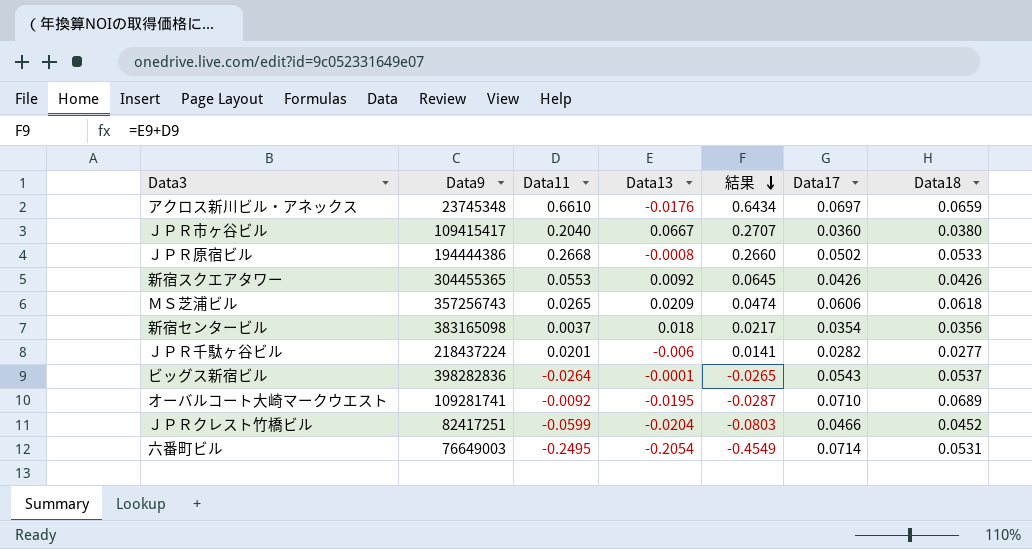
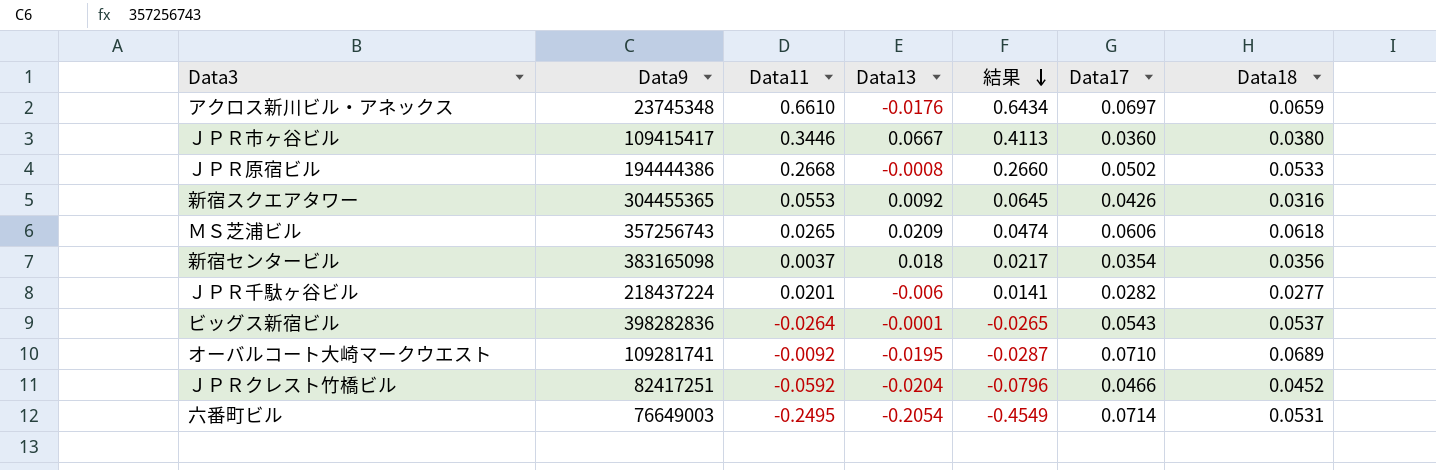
ＪＰＲ市ヶ谷ビル | Data11: 0.2040 -> 0.3446
ＪＰＲ市ヶ谷ビル | 結果: 0.2707 -> 0.4113
新宿スクエアタワー | Data18: 0.0426 -> 0.0316
ＪＰＲクレスト竹橋ビル | Data11: -0.0599 -> -0.0592
ＪＰＲクレスト竹橋ビル | 結果: -0.0803 -> -0.0796

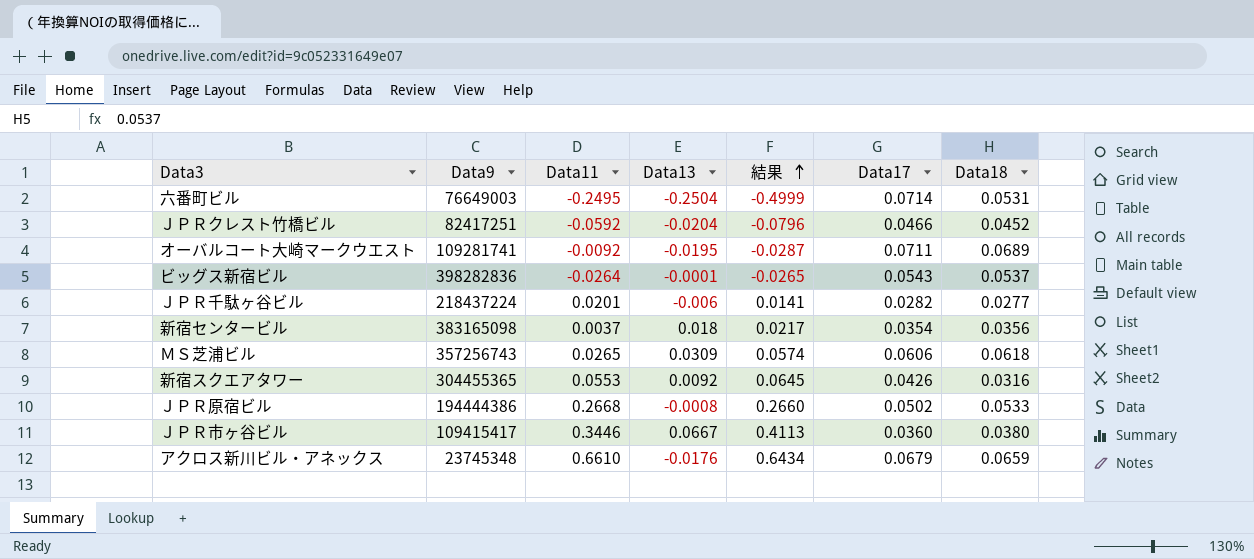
row order: 結果 descending -> 結果 ascending
六番町ビル | Data13: -0.2054 -> -0.2504
六番町ビル | 結果: -0.4549 -> -0.4999
オーバルコート大崎マークウエスト | Data17: 0.0710 -> 0.0711
ＭＳ芝浦ビル | Data13: 0.0209 -> 0.0309
ＭＳ芝浦ビル | 結果: 0.0474 -> 0.0574
アクロス新川ビル・アネックス | Data17: 0.0697 -> 0.0679

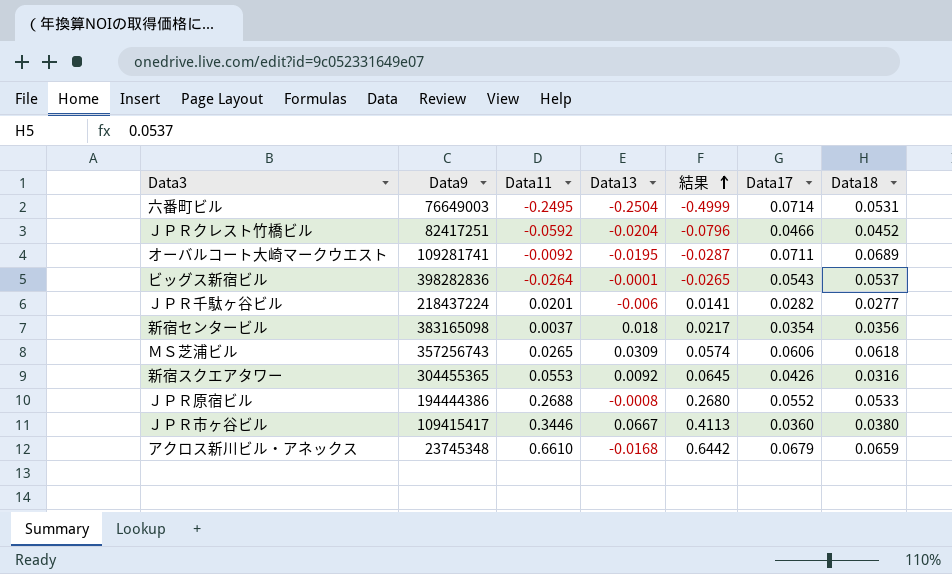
ＪＰＲ原宿ビル | Data11: 0.2668 -> 0.2688
ＪＰＲ原宿ビル | 結果: 0.2660 -> 0.2680
ＪＰＲ原宿ビル | Data17: 0.0502 -> 0.0552
アクロス新川ビル・アネックス | Data13: -0.0176 -> -0.0168
アクロス新川ビル・アネックス | 結果: 0.6434 -> 0.6442

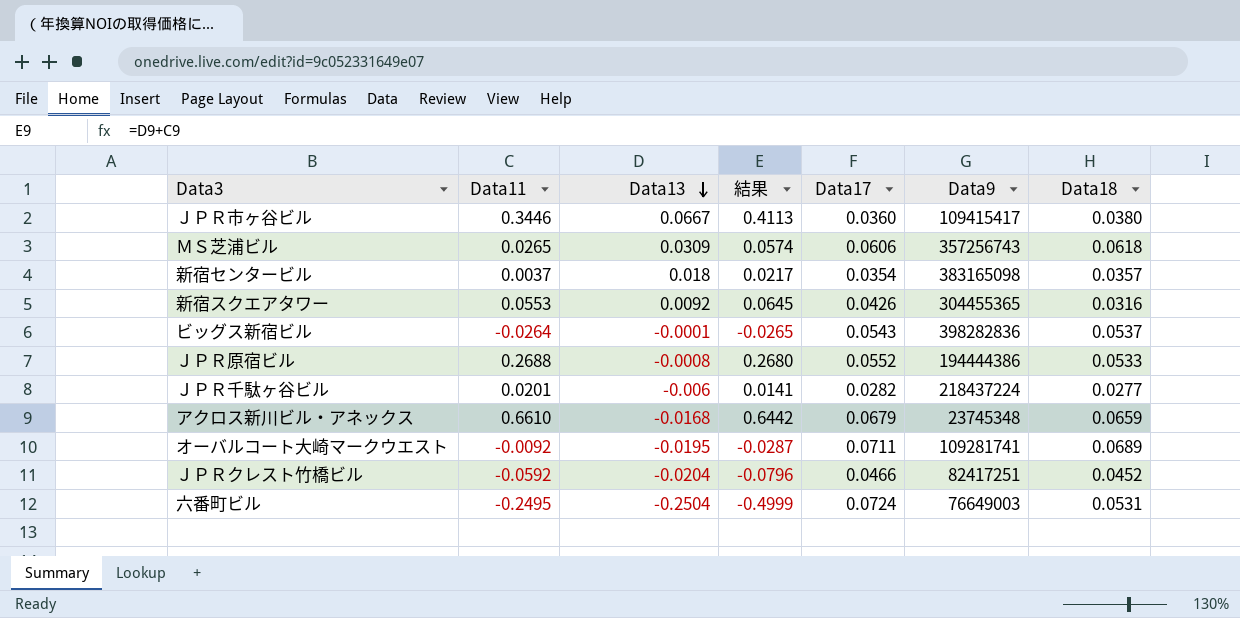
row order: 結果 ascending -> Data13 descending
column Data9 | position: 2 -> 6
新宿センタービル | Data18: 0.0356 -> 0.0357
六番町ビル | Data17: 0.0714 -> 0.0724

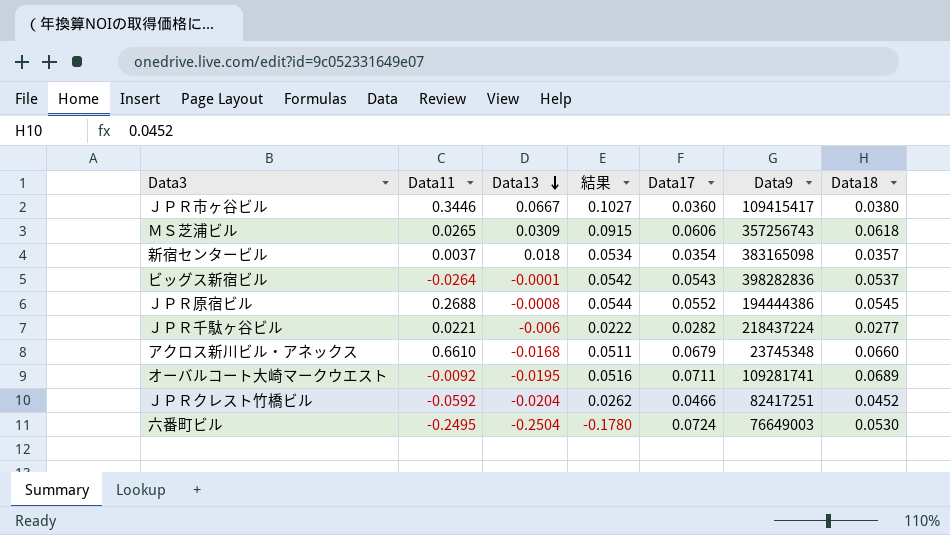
column 結果 | formula: [Data11] + [Data13] -> [Data13] + [Data17]
row 新宿スクエアタワー: 0.0553 | 0.0092 | 0.0645 | 0.0426 | 304455365 | 0.0316 -> none
ＪＰＲ原宿ビル | Data18: 0.0533 -> 0.0545
ＪＰＲ千駄ヶ谷ビル | Data11: 0.0201 -> 0.0221
アクロス新川ビル・アネックス | Data18: 0.0659 -> 0.0660
六番町ビル | Data18: 0.0531 -> 0.0530

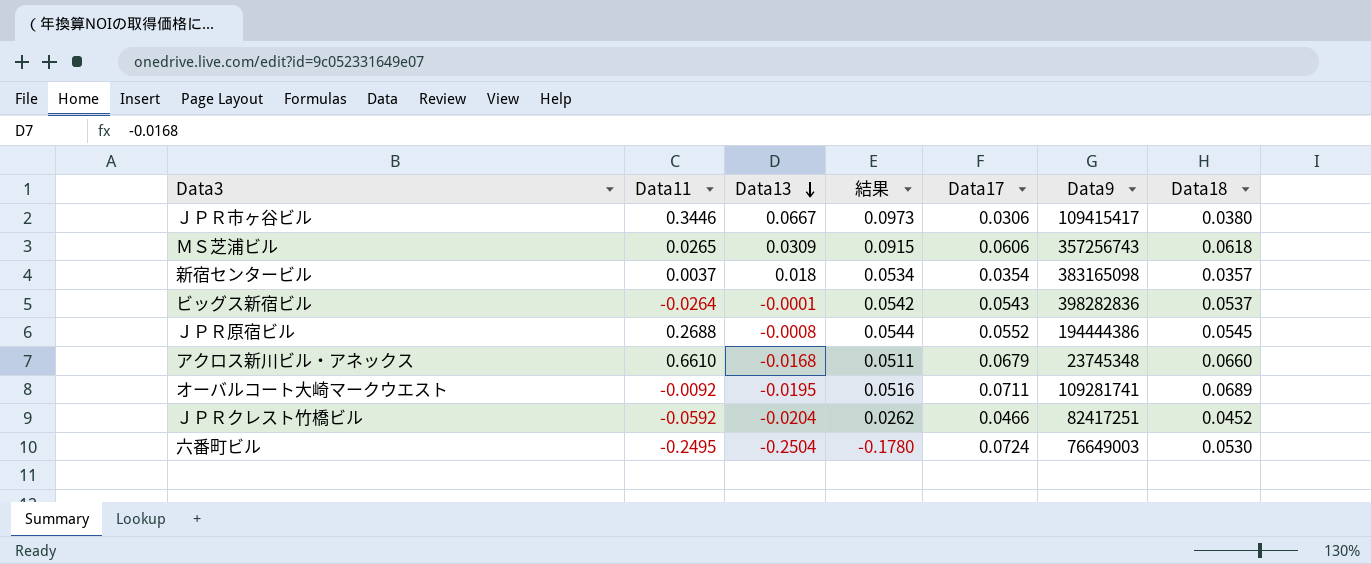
row ＪＰＲ千駄ヶ谷ビル: 0.0221 | -0.006 | 0.0222 | 0.0282 | 218437224 | 0.0277 -> none
ＪＰＲ市ヶ谷ビル | 結果: 0.1027 -> 0.0973
ＪＰＲ市ヶ谷ビル | Data17: 0.0360 -> 0.0306

